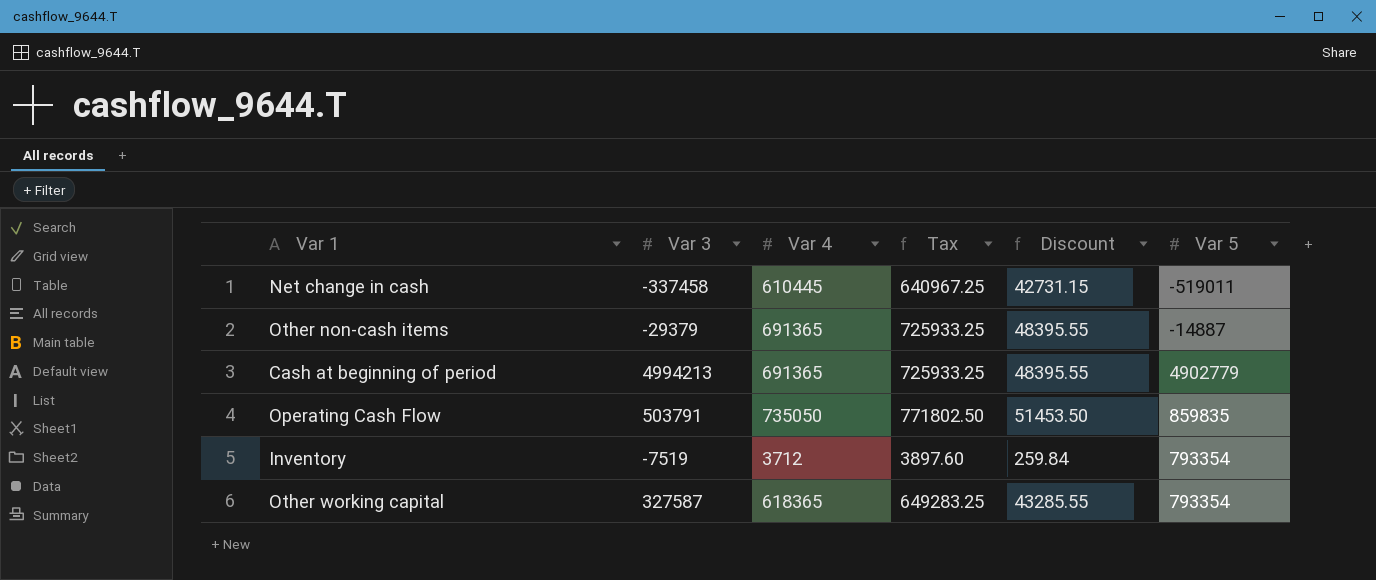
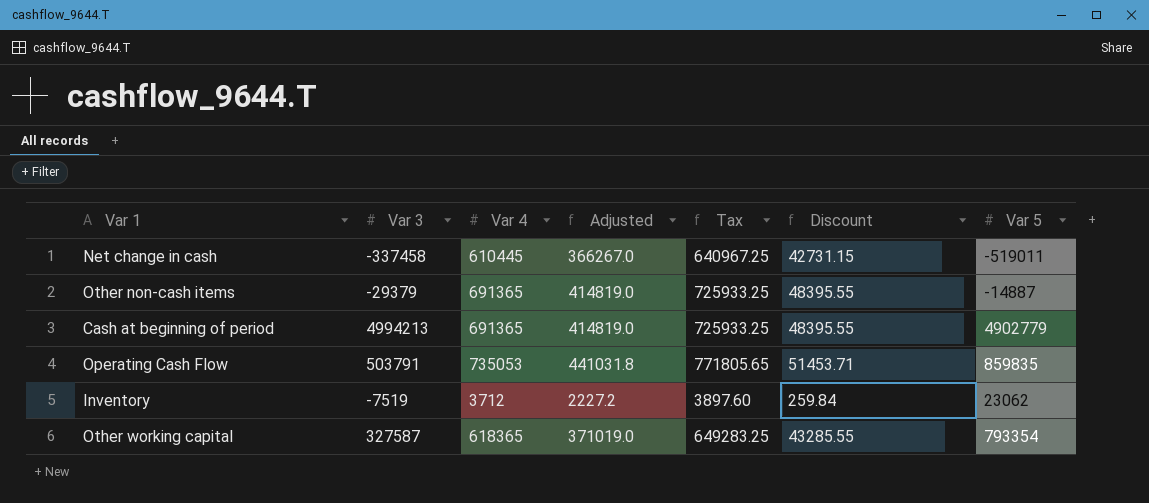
column Adjusted | formula: none -> [Var 4] * 0.6
Operating Cash Flow | Var 4: 735050 -> 735053
Operating Cash Flow | Tax: 771802.50 -> 771805.65
Operating Cash Flow | Discount: 51453.50 -> 51453.71
Inventory | Var 5: 793354 -> 23062

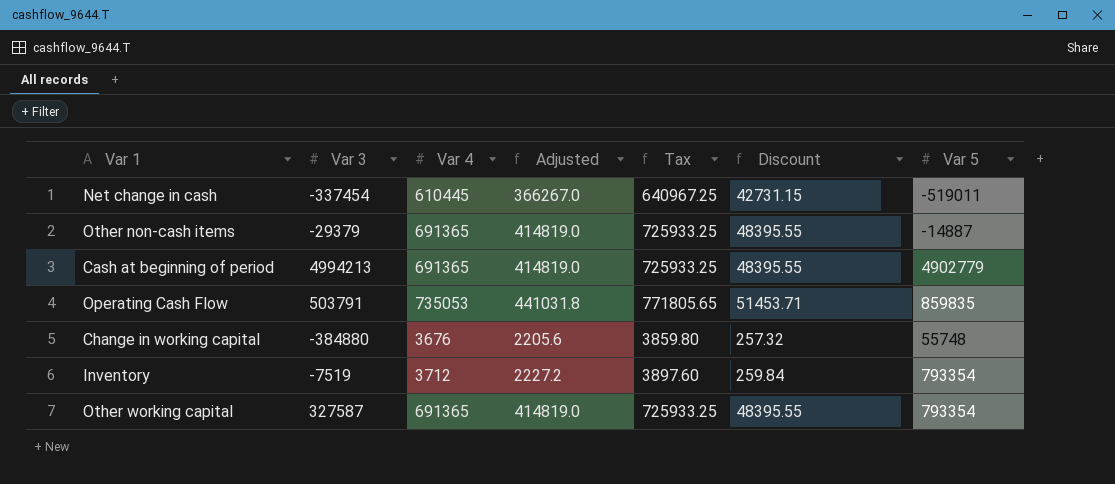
Net change in cash | Var 3: -337458 -> -337454
row Change in working capital: none -> -384880 | 3676 | 2205.6 | 3859.80 | 257.32 | 55748
Inventory | Var 5: 23062 -> 793354
Other working capital | Var 4: 618365 -> 691365
Other working capital | Adjusted: 371019.0 -> 414819.0
Other working capital | Tax: 649283.25 -> 725933.25
Other working capital | Discount: 43285.55 -> 48395.55

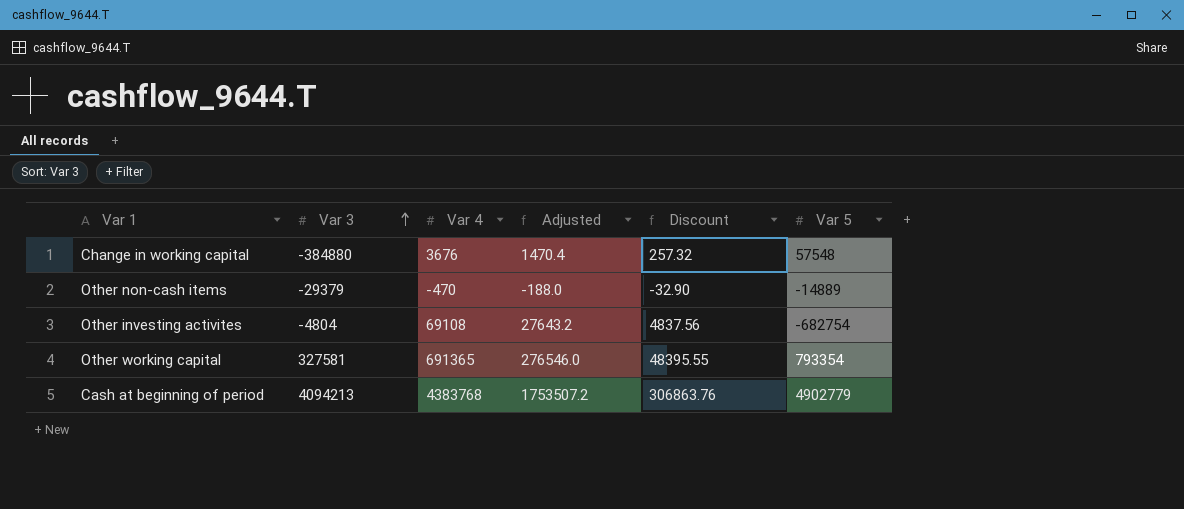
row order: none -> Var 3 ascending
column Tax | formula: [Var 4] * 1.05 -> none
column Adjusted | formula: [Var 4] * 0.6 -> [Var 4] * 0.4
row Net change in cash: -337454 | 610445 | 366267.0 | 640967.25 | 42731.15 | -519011 -> none
row Operating Cash Flow: 503791 | 735053 | 441031.8 | 771805.65 | 51453.71 | 859835 -> none
row Inventory: -7519 | 3712 | 2227.2 | 3897.60 | 259.84 | 793354 -> none
Change in working capital | Var 5: 55748 -> 57548
Other non-cash items | Var 4: 691365 -> -470
Other non-cash items | Discount: 48395.55 -> -32.90
Other non-cash items | Var 5: -14887 -> -14889
row Other investing activites: none -> -4804 | 69108 | 27643.2 | 4837.56 | -682754
Other working capital | Var 3: 327587 -> 327581
Cash at beginning of period | Var 3: 4994213 -> 4094213
Cash at beginning of period | Var 4: 691365 -> 4383768
Cash at beginning of period | Discount: 48395.55 -> 306863.76

